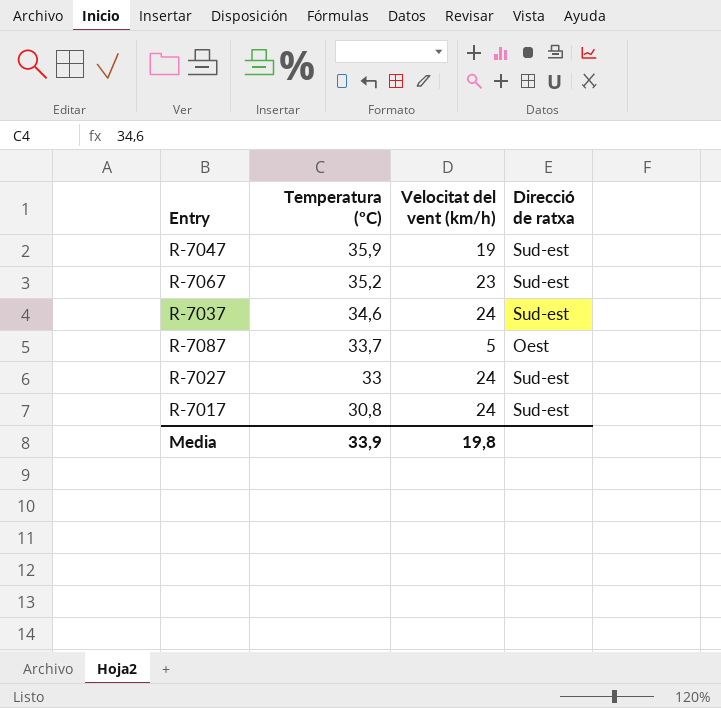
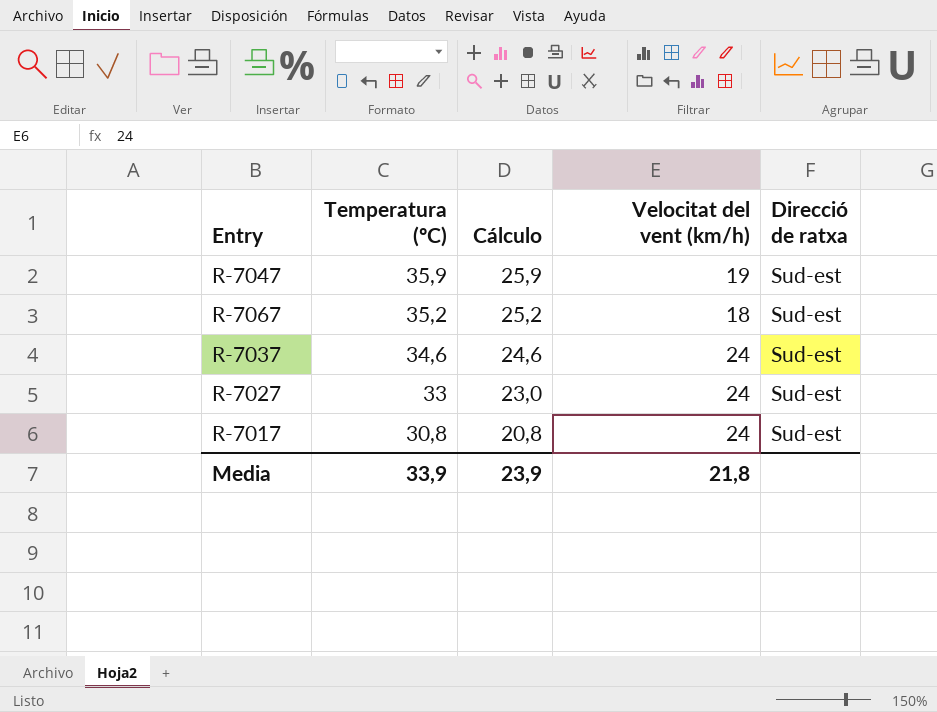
column Cálculo | formula: none -> [Temperatura (ºC)] - 10
row R-7087: 33,7 | 5 | Oest -> none
R-7067 | Velocitat del vent (km/h): 23 -> 18
Media | Velocitat del vent (km/h): 19,8 -> 21,8

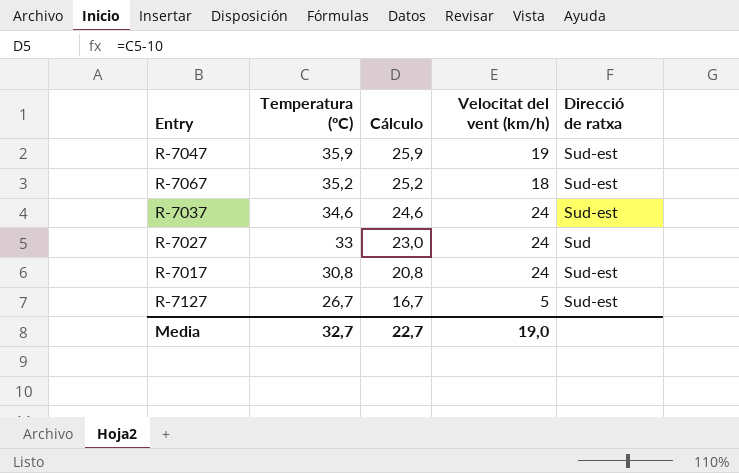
R-7027 | Direcció de ratxa: Sud-est -> Sud
row R-7127: none -> 26,7 | 16,7 | 5 | Sud-est
Media | Temperatura (ºC): 33,9 -> 32,7
Media | Cálculo: 23,9 -> 22,7
Media | Velocitat del vent (km/h): 21,8 -> 19,0

